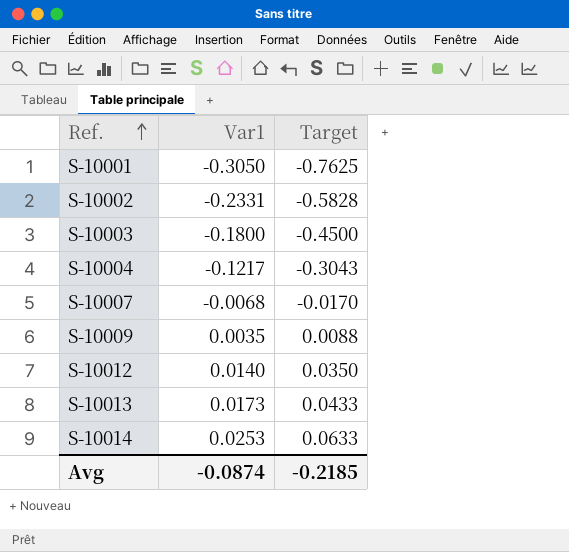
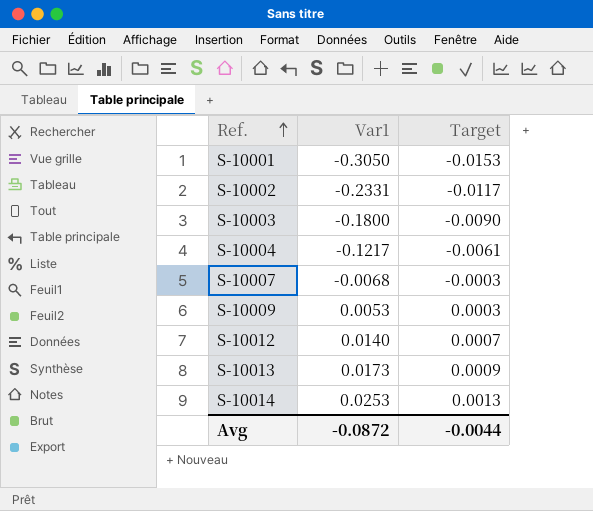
column Target | formula: [Var1] * 2.5 -> [Var1] * 0.05
S-10009 | Var1: 0.0035 -> 0.0053
Avg | Var1: -0.0874 -> -0.0872
Avg | Target: -0.2185 -> -0.0044

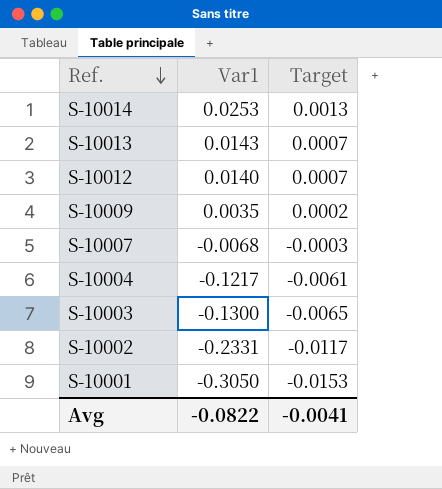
row order: Ref. ascending -> Ref. descending
S-10013 | Var1: 0.0173 -> 0.0143
S-10013 | Target: 0.0009 -> 0.0007
S-10009 | Var1: 0.0053 -> 0.0035
S-10009 | Target: 0.0003 -> 0.0002
S-10003 | Var1: -0.1800 -> -0.1300
S-10003 | Target: -0.0090 -> -0.0065
Avg | Var1: -0.0872 -> -0.0822
Avg | Target: -0.0044 -> -0.0041

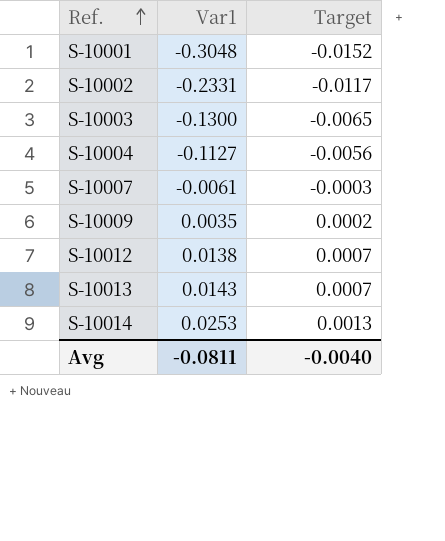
row order: Ref. descending -> Ref. ascending
S-10001 | Var1: -0.3050 -> -0.3048
S-10001 | Target: -0.0153 -> -0.0152
S-10004 | Var1: -0.1217 -> -0.1127
S-10004 | Target: -0.0061 -> -0.0056
S-10007 | Var1: -0.0068 -> -0.0061
S-10012 | Var1: 0.0140 -> 0.0138
Avg | Var1: -0.0822 -> -0.0811
Avg | Target: -0.0041 -> -0.0040

